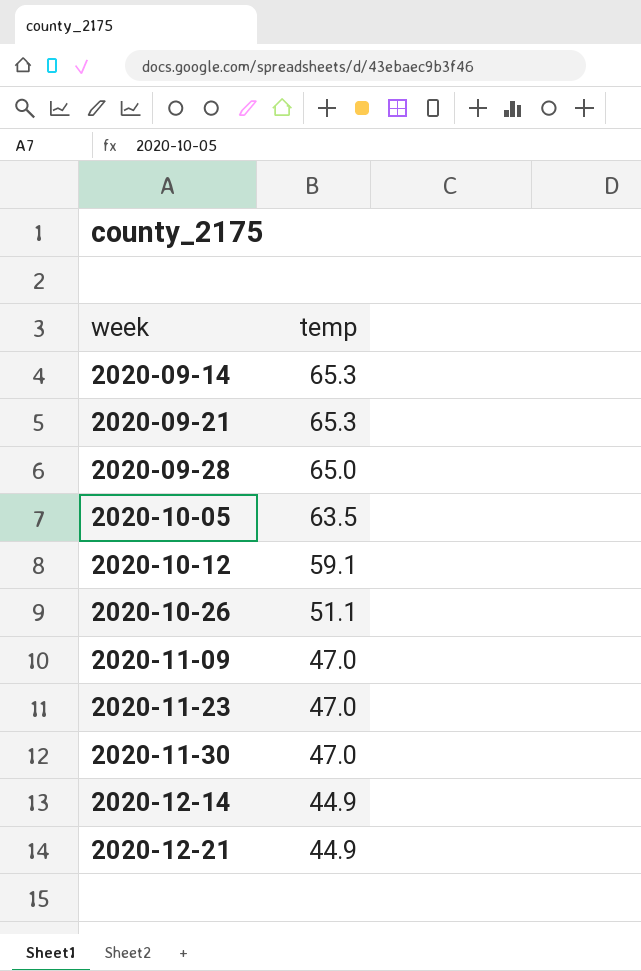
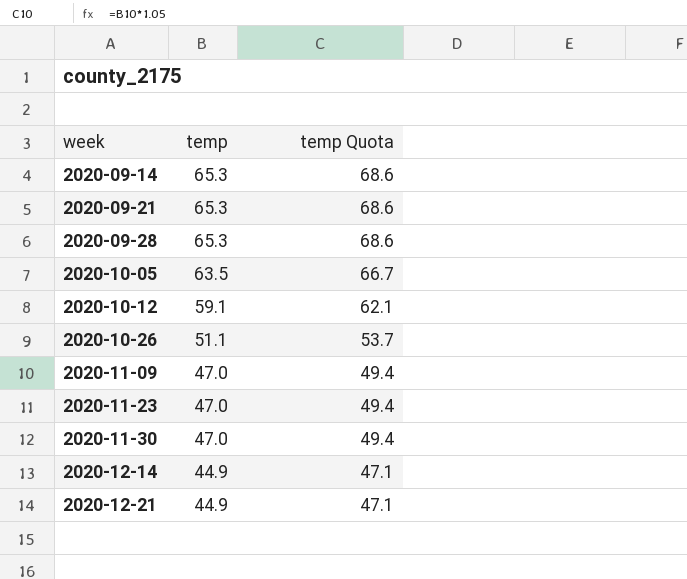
column temp Quota | formula: none -> [temp] * 1.05
2020-09-28 | temp: 65.0 -> 65.3

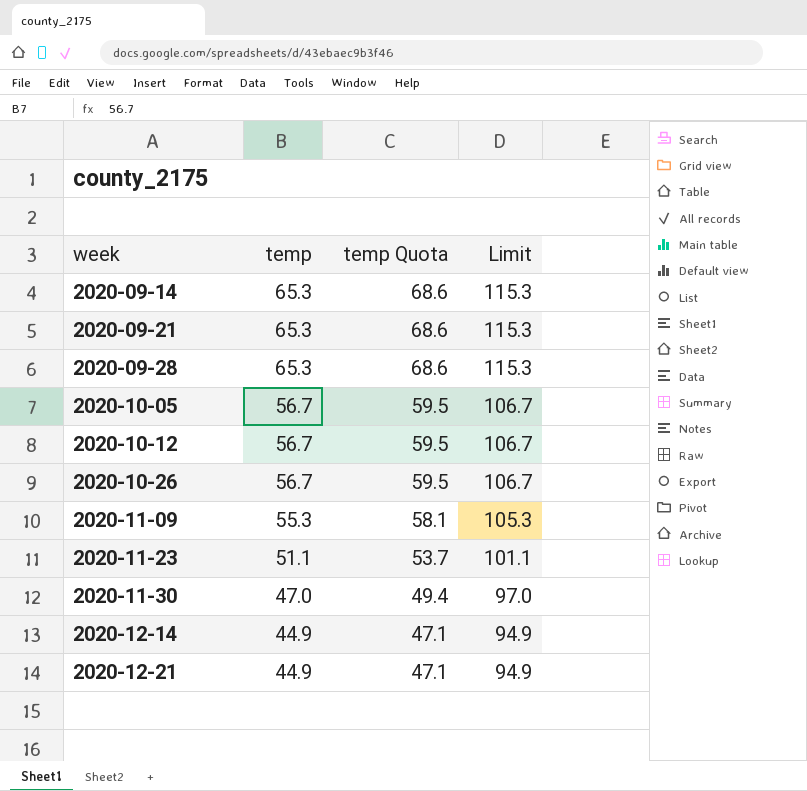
column Limit | formula: none -> [temp] + 50
2020-10-05 | temp: 63.5 -> 56.7
2020-10-05 | temp Quota: 66.7 -> 59.5
2020-10-12 | temp: 59.1 -> 56.7
2020-10-12 | temp Quota: 62.1 -> 59.5
2020-10-26 | temp: 51.1 -> 56.7
2020-10-26 | temp Quota: 53.7 -> 59.5
2020-11-09 | temp: 47.0 -> 55.3
2020-11-09 | temp Quota: 49.4 -> 58.1
2020-11-23 | temp: 47.0 -> 51.1
2020-11-23 | temp Quota: 49.4 -> 53.7

